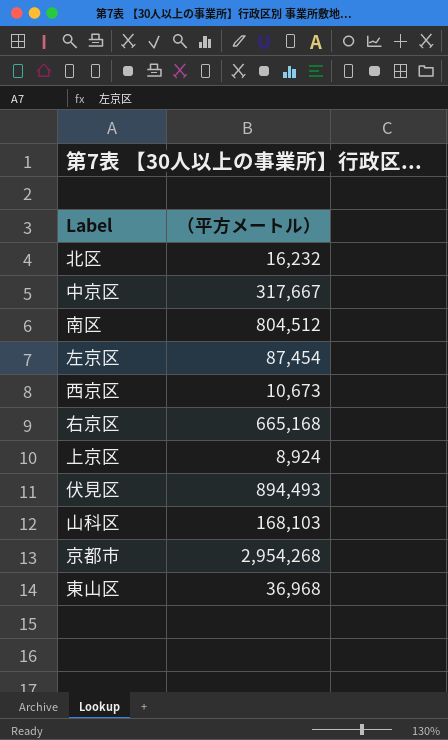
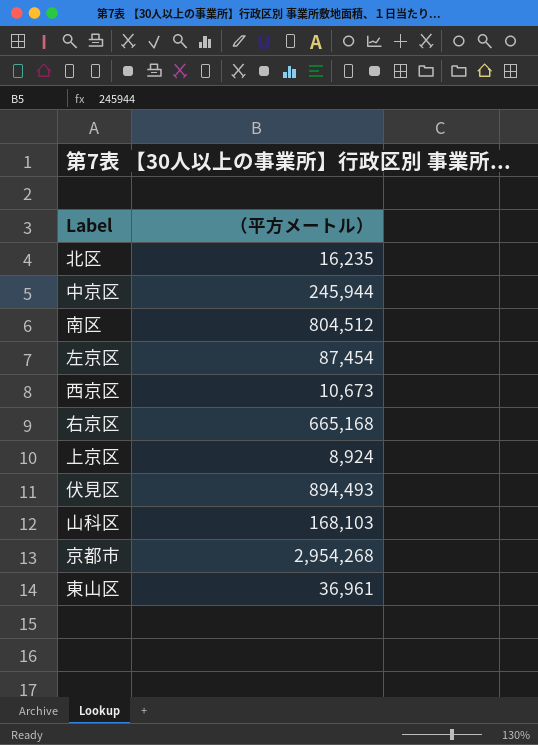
北区 | （平方メートル）: 16,232 -> 16,235
中京区 | （平方メートル）: 317,667 -> 245,944
東山区 | （平方メートル）: 36,968 -> 36,961

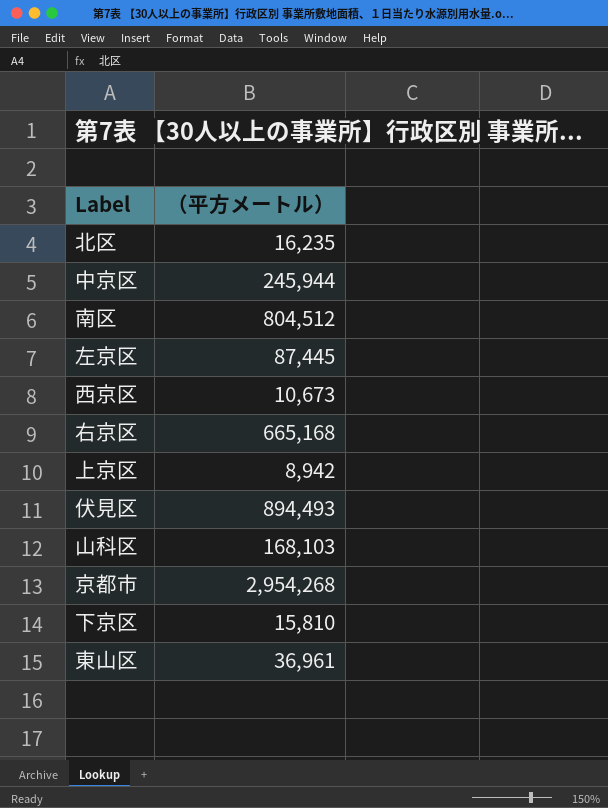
左京区 | （平方メートル）: 87,454 -> 87,445
上京区 | （平方メートル）: 8,924 -> 8,942
row 下京区: none -> 15,810

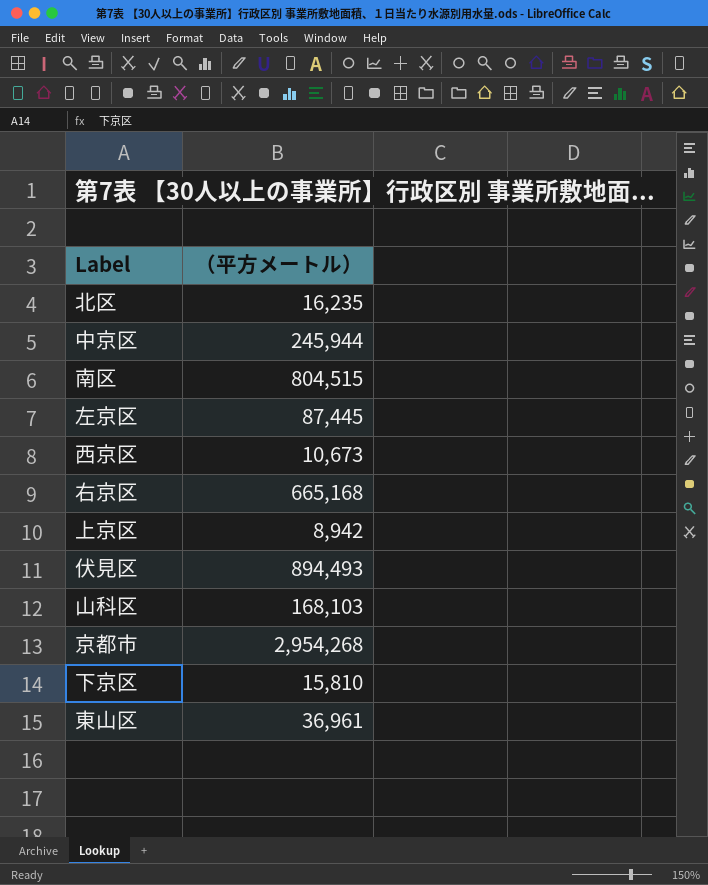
南区 | （平方メートル）: 804,512 -> 804,515

